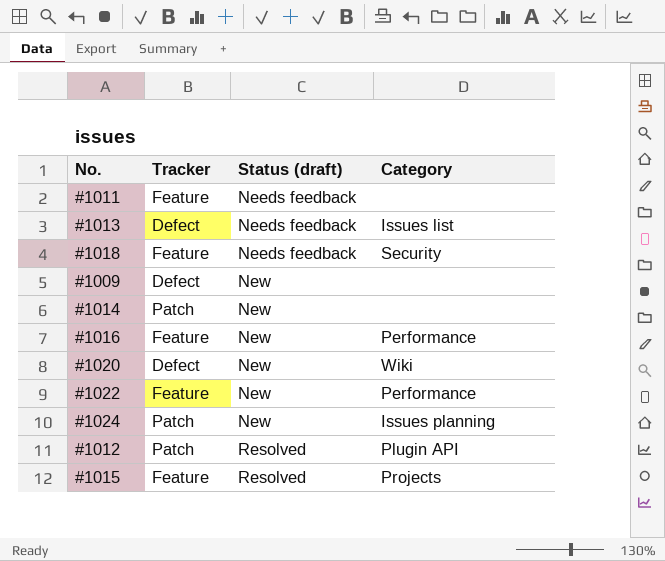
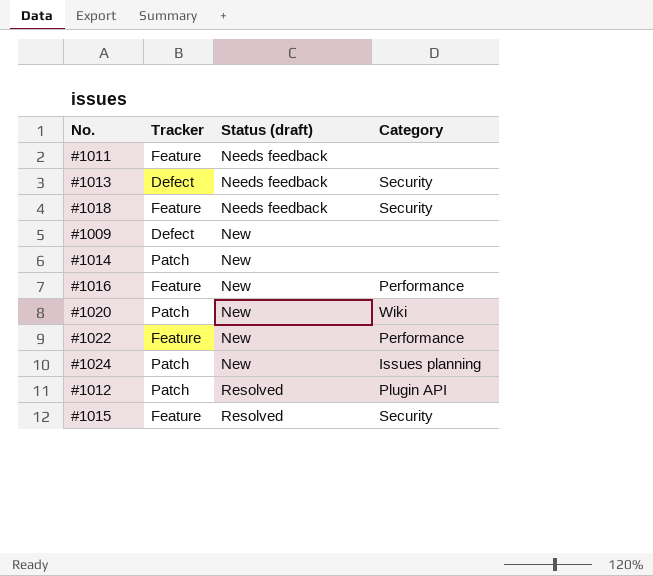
#1013 | Category: Issues list -> Security
#1020 | Tracker: Defect -> Patch
#1015 | Category: Projects -> Security

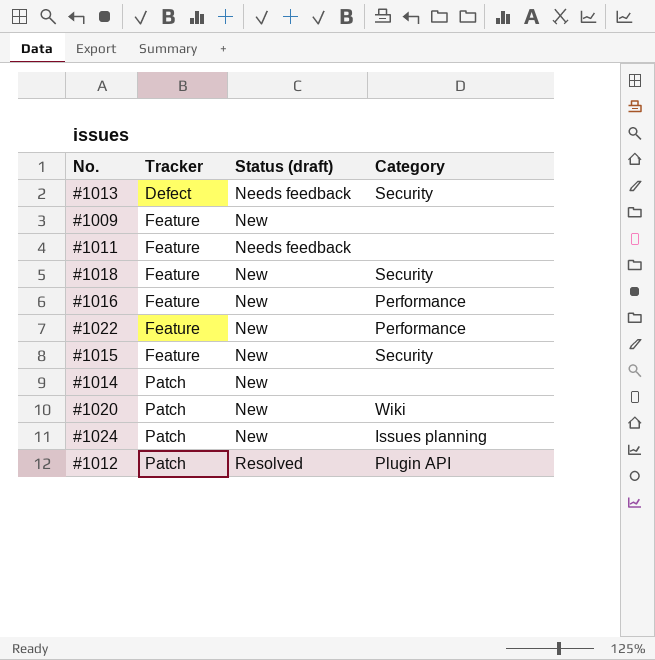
row order: Status (draft) ascending -> Tracker ascending
#1009 | Tracker: Defect -> Feature
#1018 | Status (draft): Needs feedback -> New
#1015 | Status (draft): Resolved -> New

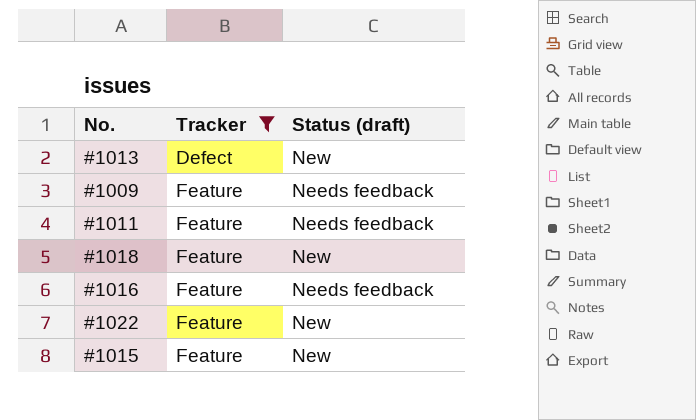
filter: none -> Tracker != Patch
column Category | position: 4 -> none
#1013 | Status (draft): Needs feedback -> New
#1009 | Status (draft): New -> Needs feedback
#1016 | Status (draft): New -> Needs feedback

